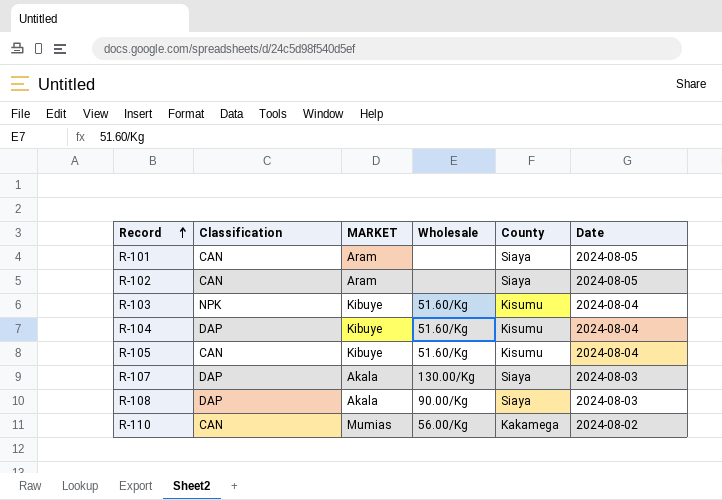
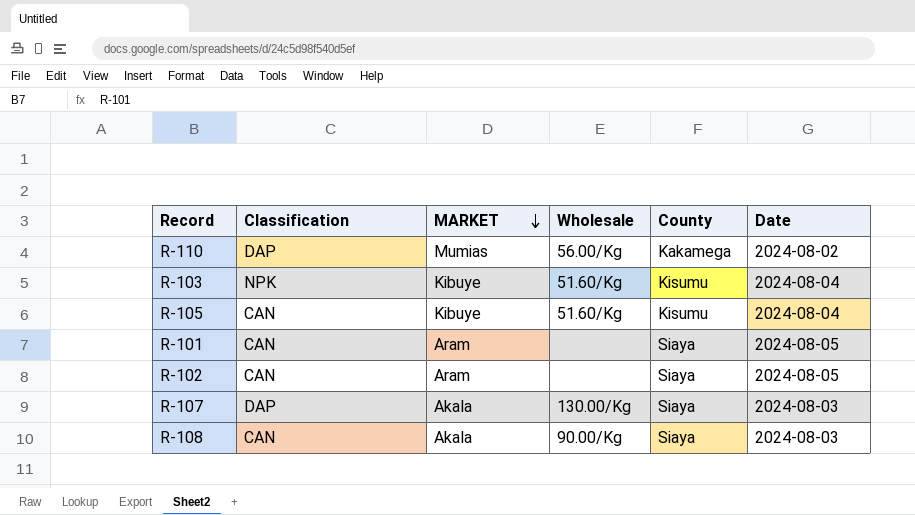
row order: Record ascending -> MARKET descending
row R-104: DAP | Kibuye | 51.60/Kg | Kisumu | 2024-08-04 -> none
R-110 | Classification: CAN -> DAP
R-108 | Classification: DAP -> CAN

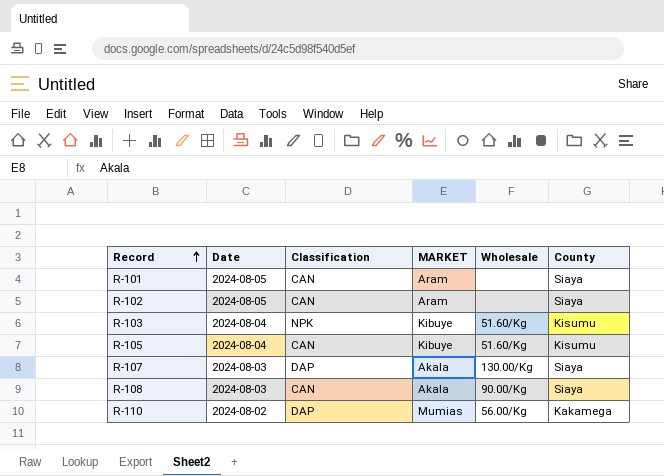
row order: MARKET descending -> Record ascending
column Date | position: 6 -> 2

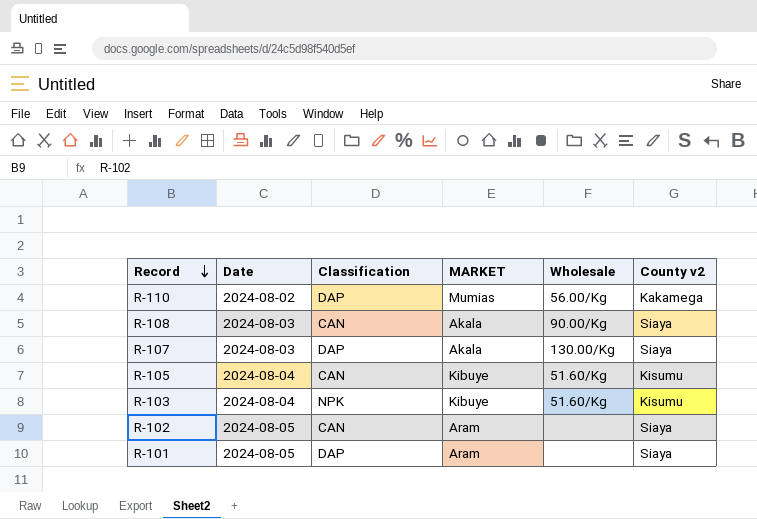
row order: Record ascending -> Record descending
column name: County -> County v2
R-101 | Classification: CAN -> DAP

